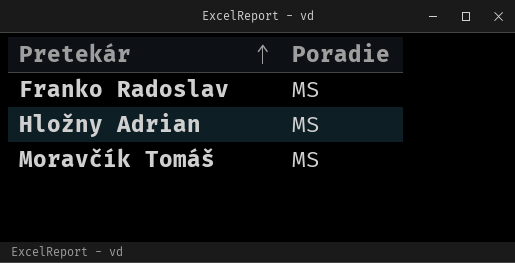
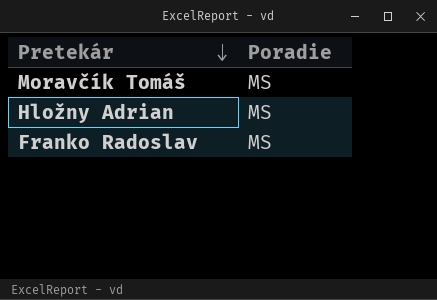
row order: Pretekár ascending -> Pretekár descending

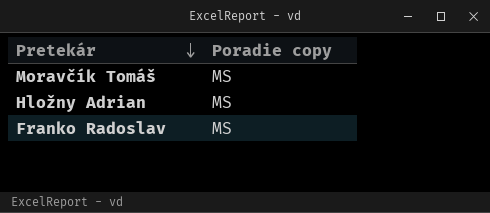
column name: Poradie -> Poradie copy

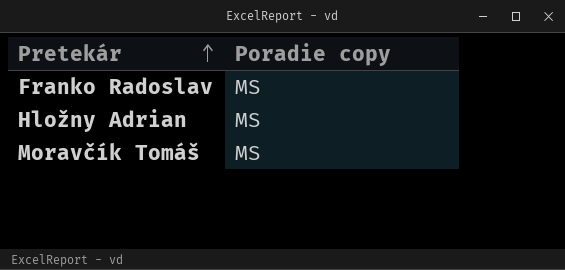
row order: Pretekár descending -> Pretekár ascending

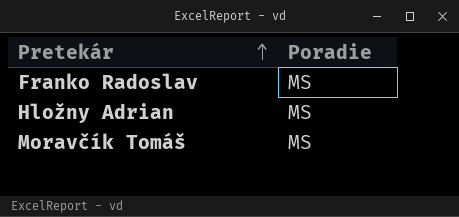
column name: Poradie copy -> Poradie

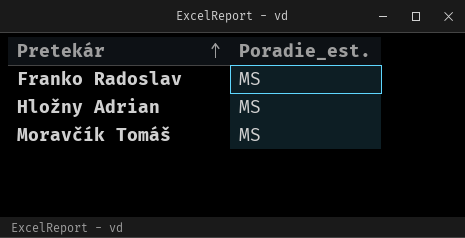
column name: Poradie -> Poradie_est.

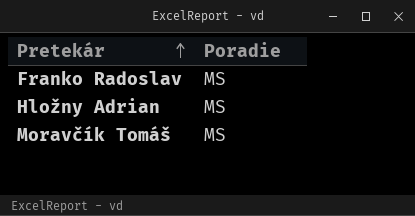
column name: Poradie_est. -> Poradie

